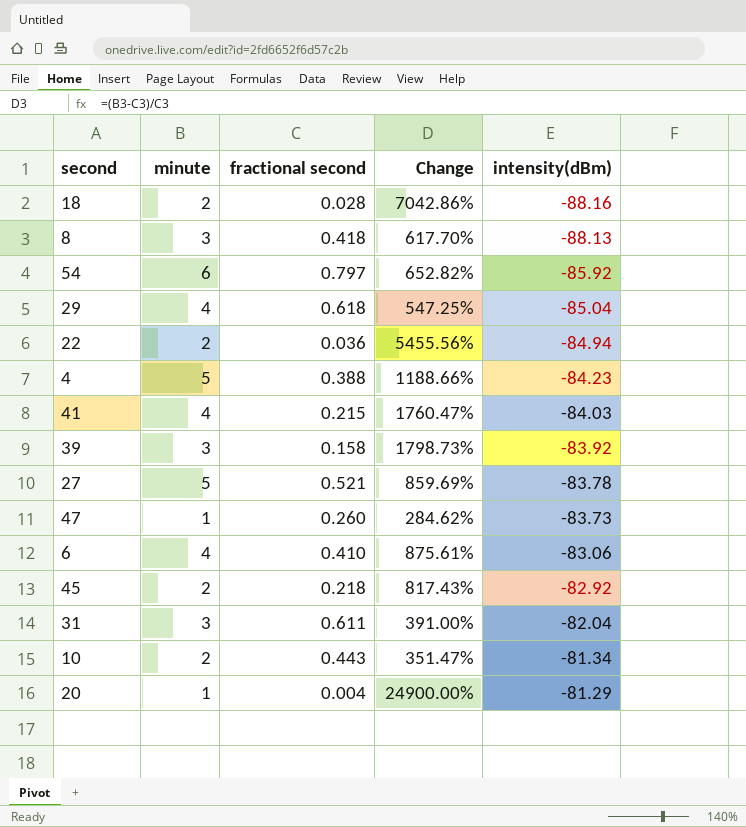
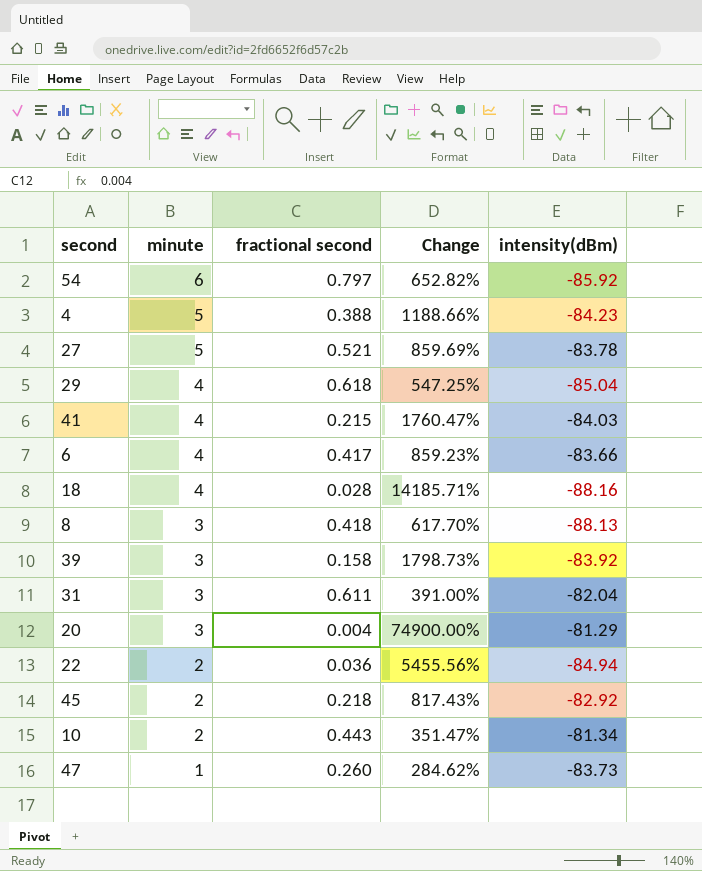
row order: intensity(dBm) ascending -> minute descending
6 | fractional second: 0.410 -> 0.417
6 | Change: 875.61% -> 859.23%
6 | intensity(dBm): -83.06 -> -83.66
18 | minute: 2 -> 4
18 | Change: 7042.86% -> 14185.71%
20 | minute: 1 -> 3
20 | Change: 24900.00% -> 74900.00%

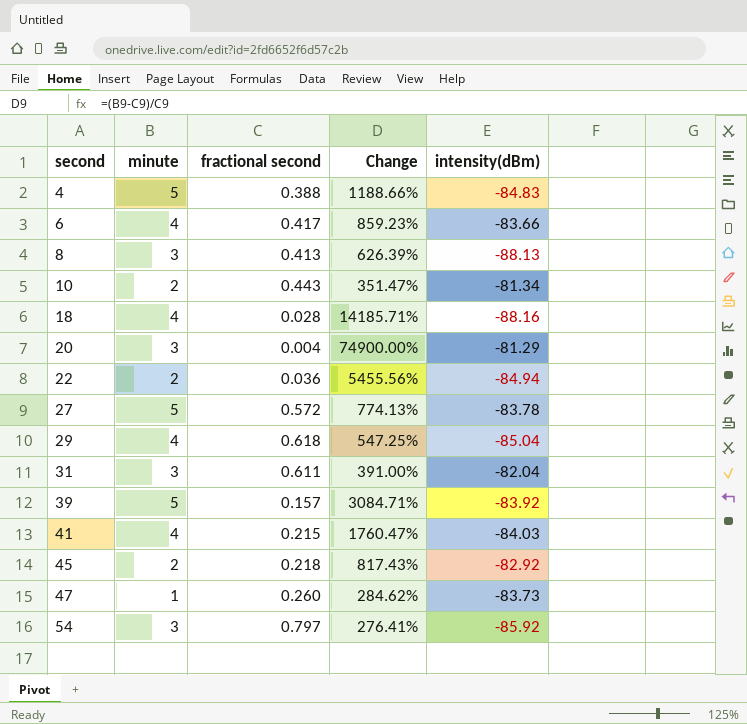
row order: minute descending -> second ascending
4 | intensity(dBm): -84.23 -> -84.83
8 | fractional second: 0.418 -> 0.413
8 | Change: 617.70% -> 626.39%
27 | fractional second: 0.521 -> 0.572
27 | Change: 859.69% -> 774.13%
39 | minute: 3 -> 5
39 | fractional second: 0.158 -> 0.157
39 | Change: 1798.73% -> 3084.71%
54 | minute: 6 -> 3
54 | Change: 652.82% -> 276.41%

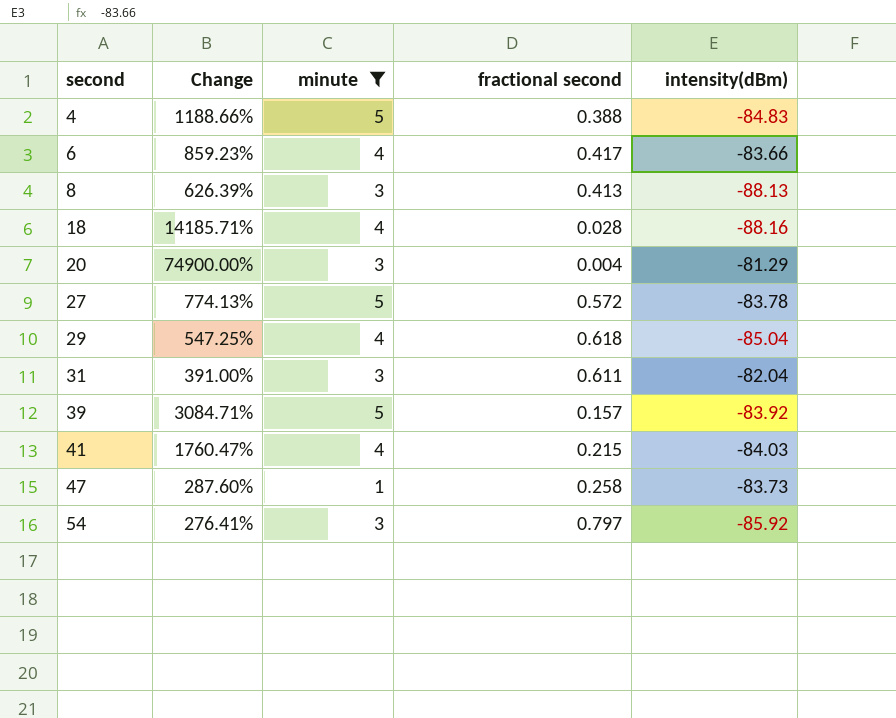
filter: none -> minute != 2
column Change | position: 4 -> 2
47 | Change: 284.62% -> 287.60%
47 | fractional second: 0.260 -> 0.258

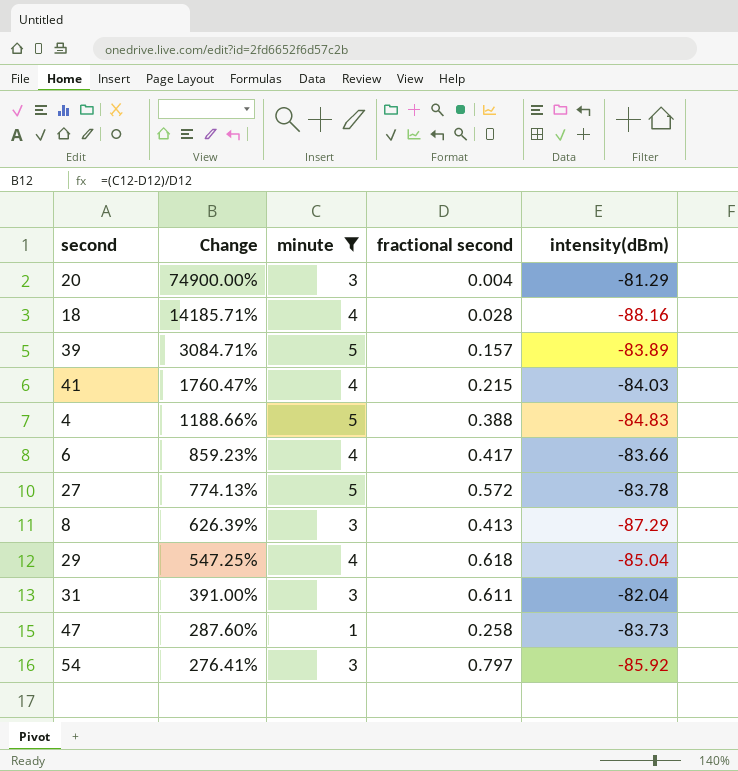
row order: second ascending -> Change descending
39 | intensity(dBm): -83.92 -> -83.89
8 | intensity(dBm): -88.13 -> -87.29

